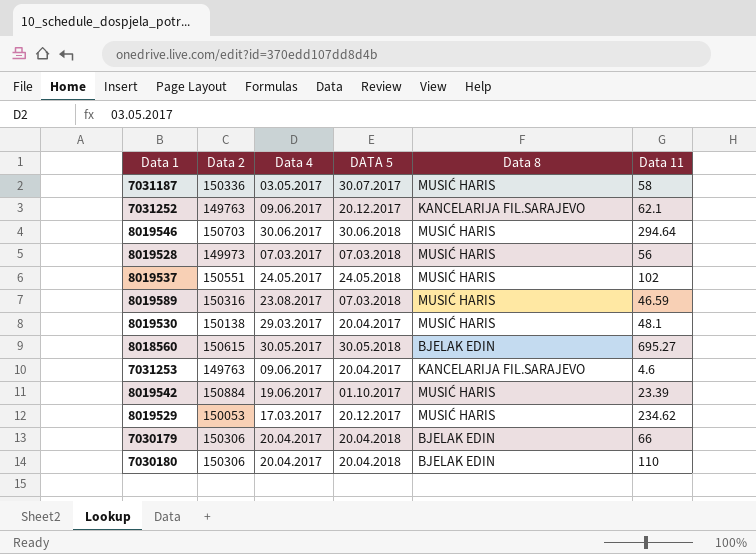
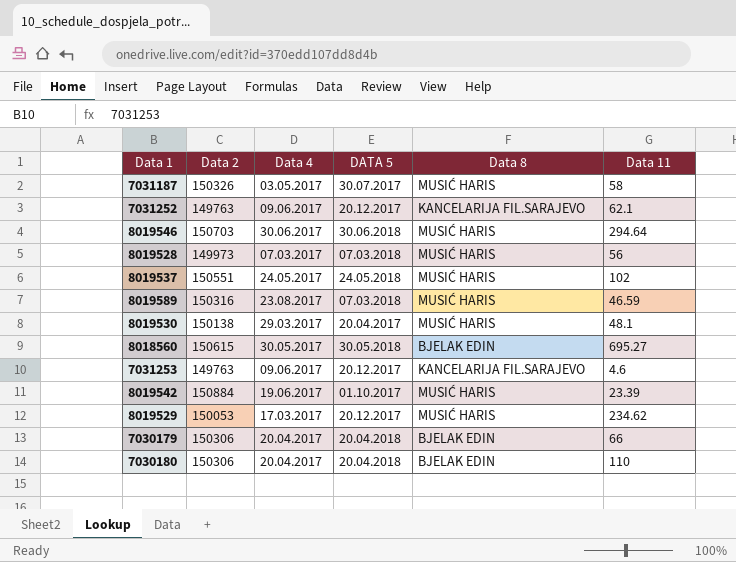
7031187 | Data 2: 150336 -> 150326
7031253 | DATA 5: 20.04.2017 -> 20.12.2017

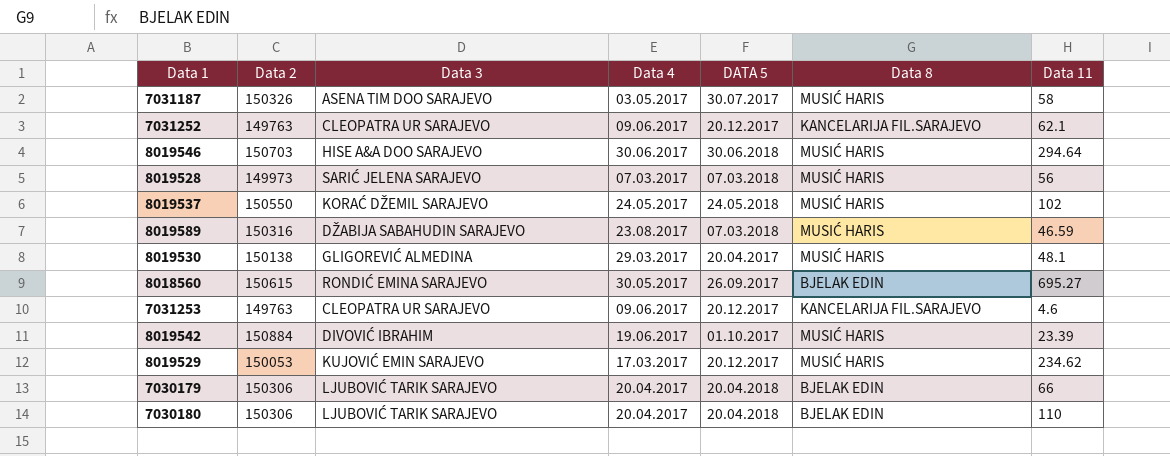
column Data 3 | position: none -> 3
8019537 | Data 2: 150551 -> 150550
8018560 | DATA 5: 30.05.2018 -> 26.09.2017

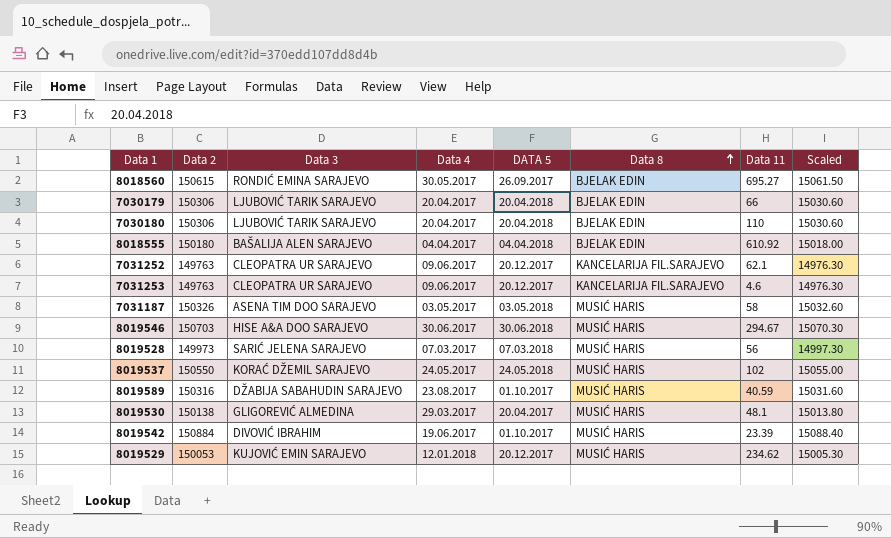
row order: none -> Data 8 ascending
column Scaled | formula: none -> [Data 2] * 0.1
row 8018555: none -> 150180 | BAŠALIJA ALEN SARAJEVO | 04.04.2017 | 04.04.2018 | BJELAK EDIN | 610.92 | 15018.00
7031187 | DATA 5: 30.07.2017 -> 03.05.2018
8019546 | Data 11: 294.64 -> 294.67
8019589 | DATA 5: 07.03.2018 -> 01.10.2017
8019589 | Data 11: 46.59 -> 40.59
8019529 | Data 4: 17.03.2017 -> 12.01.2018

